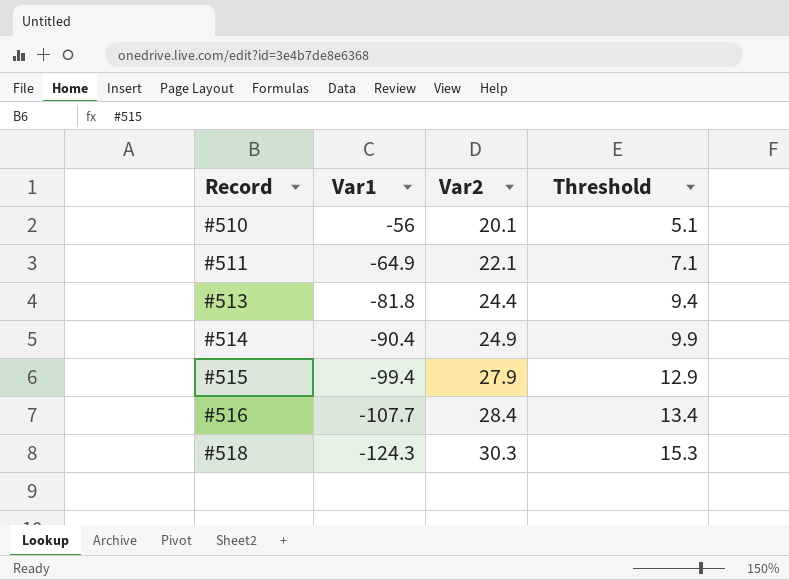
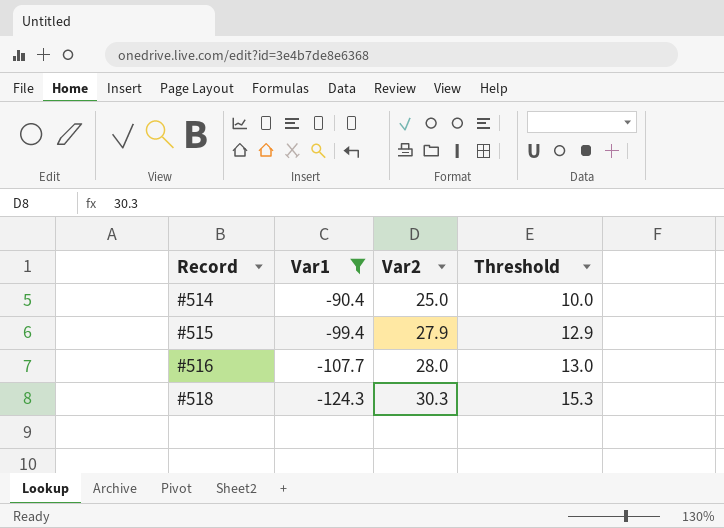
filter: none -> Var1 <= -90.4
#514 | Var2: 24.9 -> 25.0
#514 | Threshold: 9.9 -> 10.0
#516 | Var2: 28.4 -> 28.0
#516 | Threshold: 13.4 -> 13.0

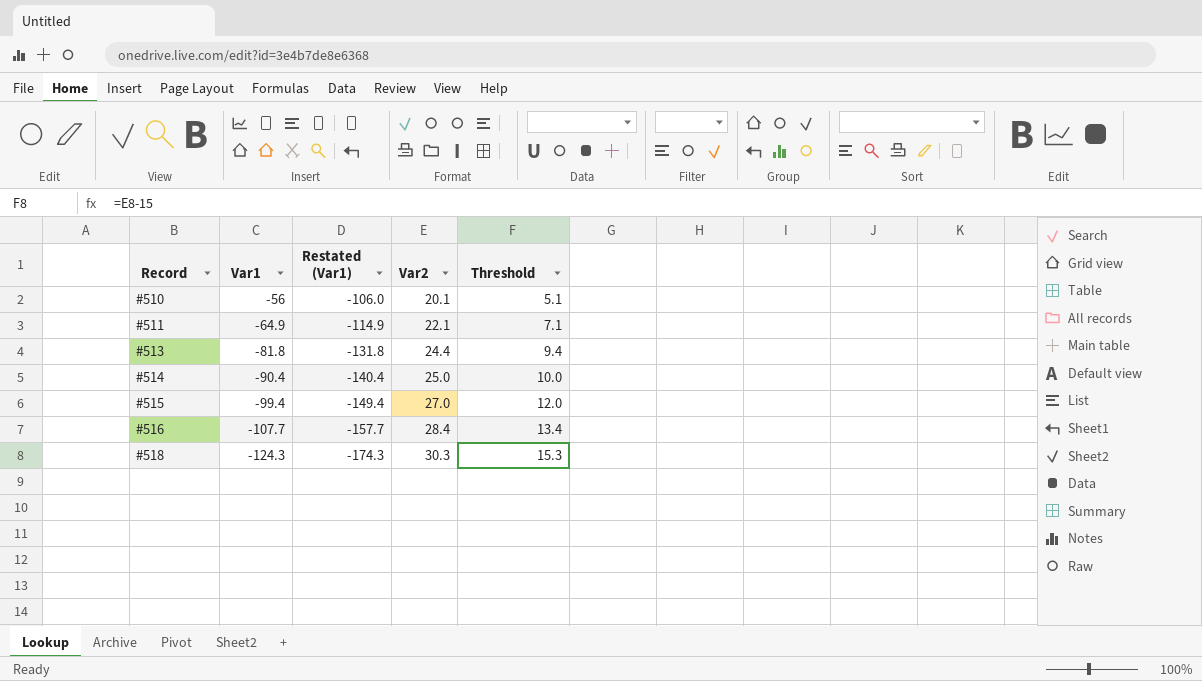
filter: Var1 <= -90.4 -> none
column Restated (Var1) | formula: none -> [Var1] - 50
#515 | Var2: 27.9 -> 27.0
#515 | Threshold: 12.9 -> 12.0
#516 | Var2: 28.0 -> 28.4
#516 | Threshold: 13.0 -> 13.4

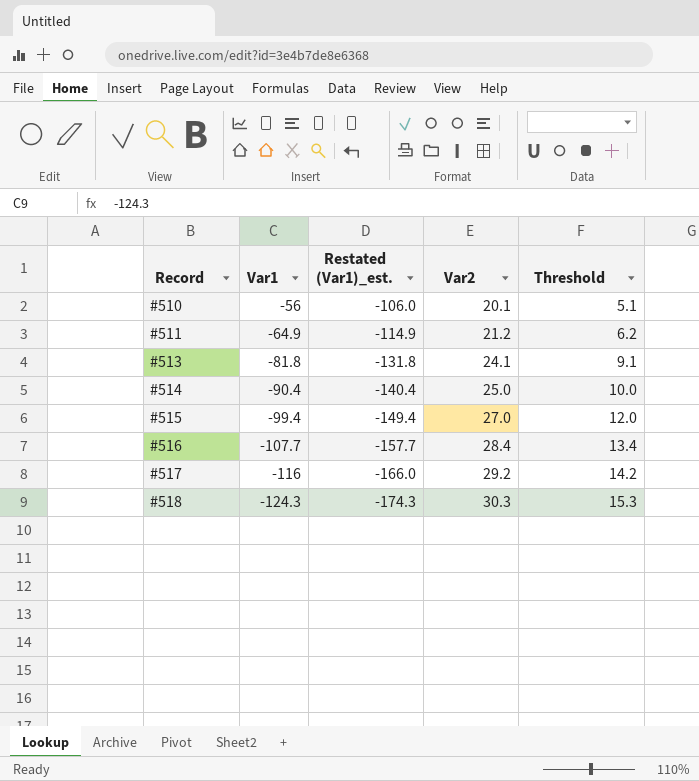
column name: Restated (Var1) -> Restated (Var1)_est.
#511 | Var2: 22.1 -> 21.2
#511 | Threshold: 7.1 -> 6.2
#513 | Var2: 24.4 -> 24.1
#513 | Threshold: 9.4 -> 9.1
row #517: none -> -116 | -166.0 | 29.2 | 14.2

